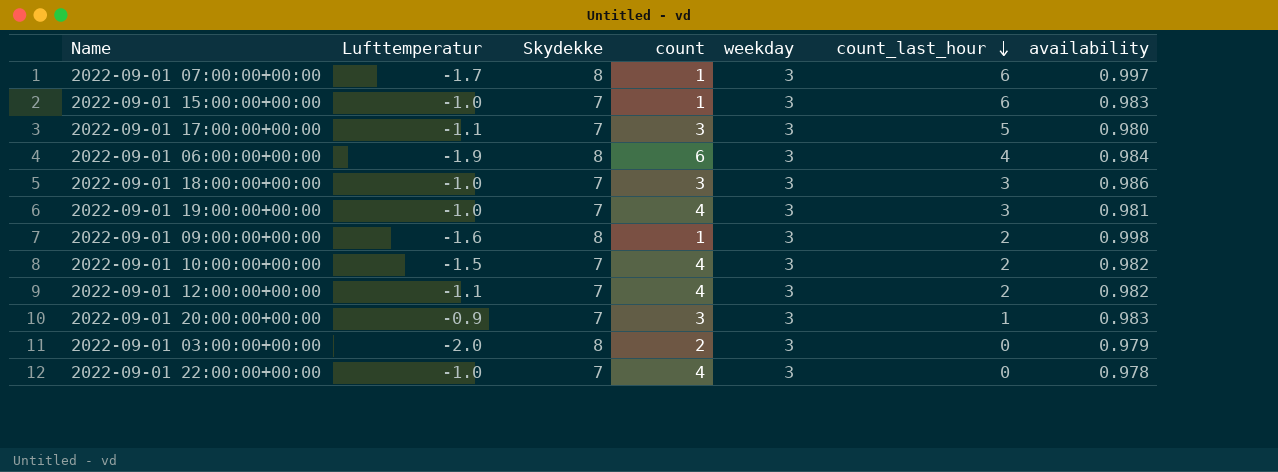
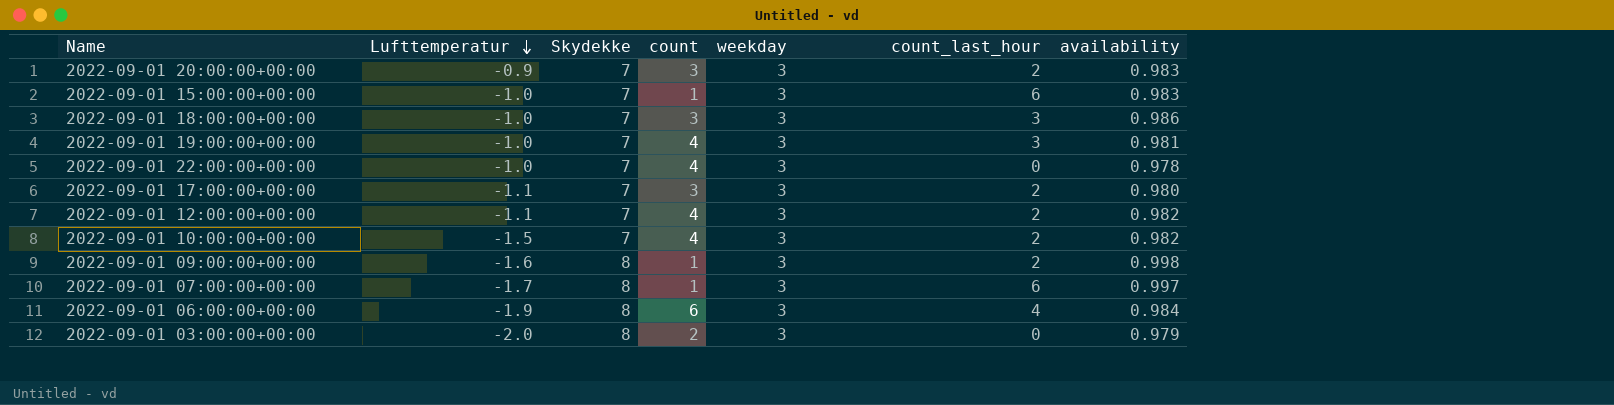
row order: count_last_hour descending -> Lufttemperatur descending
2022-09-01 20:00:00+00:00 | count_last_hour: 1 -> 2
2022-09-01 17:00:00+00:00 | count_last_hour: 5 -> 2

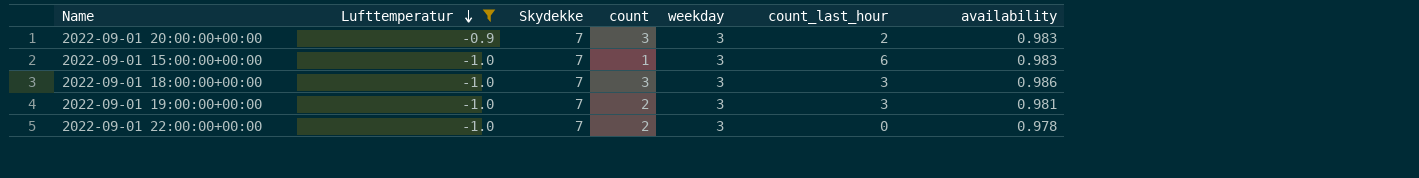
filter: none -> Lufttemperatur >= -1.0
2022-09-01 19:00:00+00:00 | count: 4 -> 2
2022-09-01 22:00:00+00:00 | count: 4 -> 2

